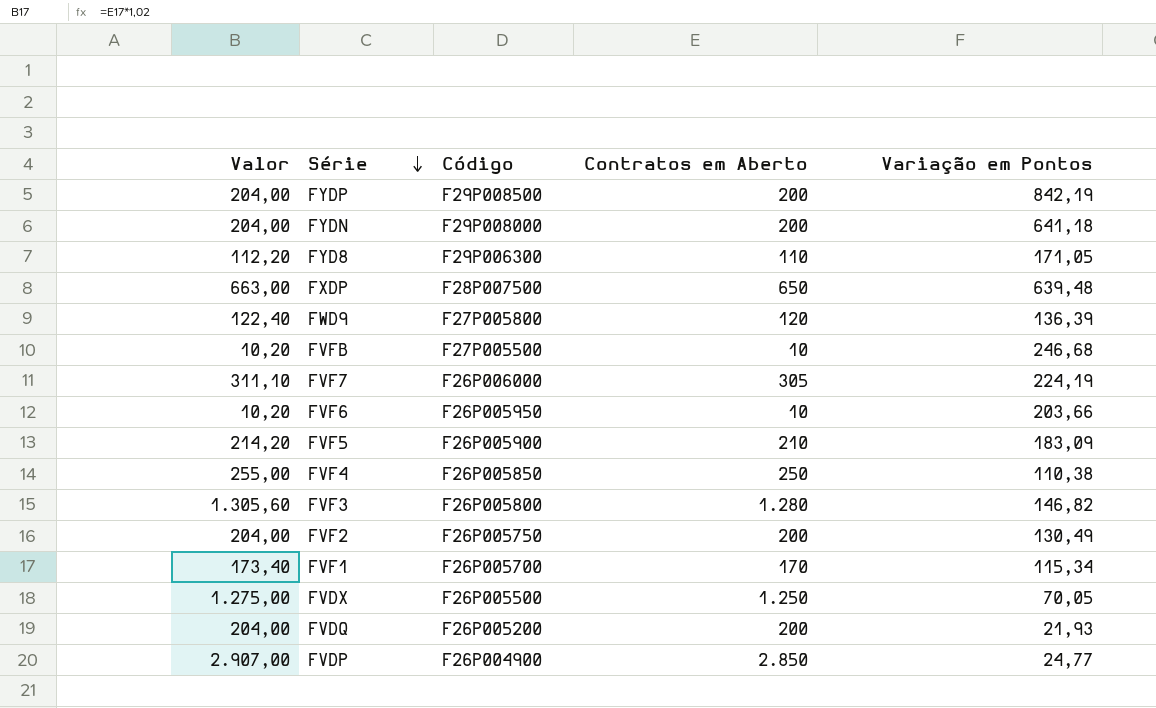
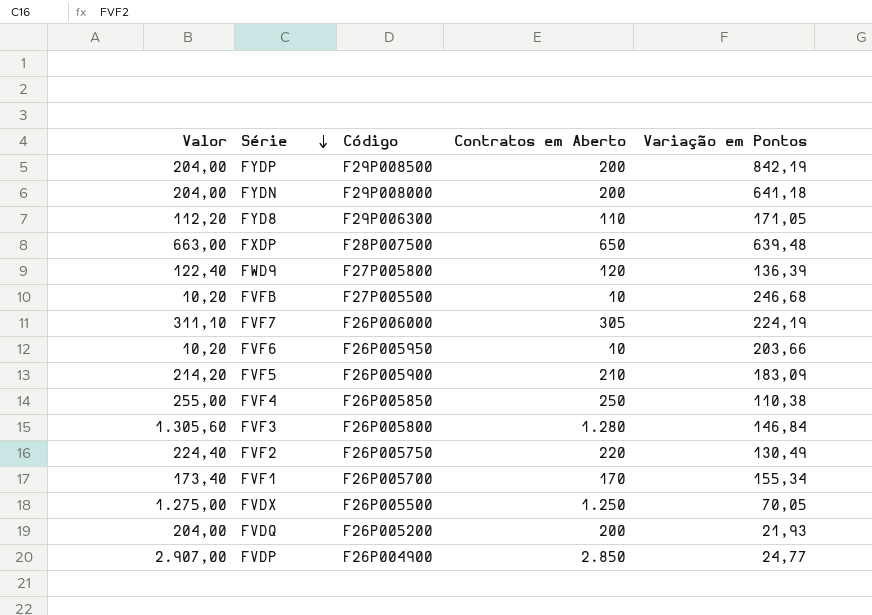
FVF3 | Variação em Pontos: 146,82 -> 146,84
FVF2 | Valor: 204,00 -> 224,40
FVF2 | Contratos em Aberto: 200 -> 220
FVF1 | Variação em Pontos: 115,34 -> 155,34

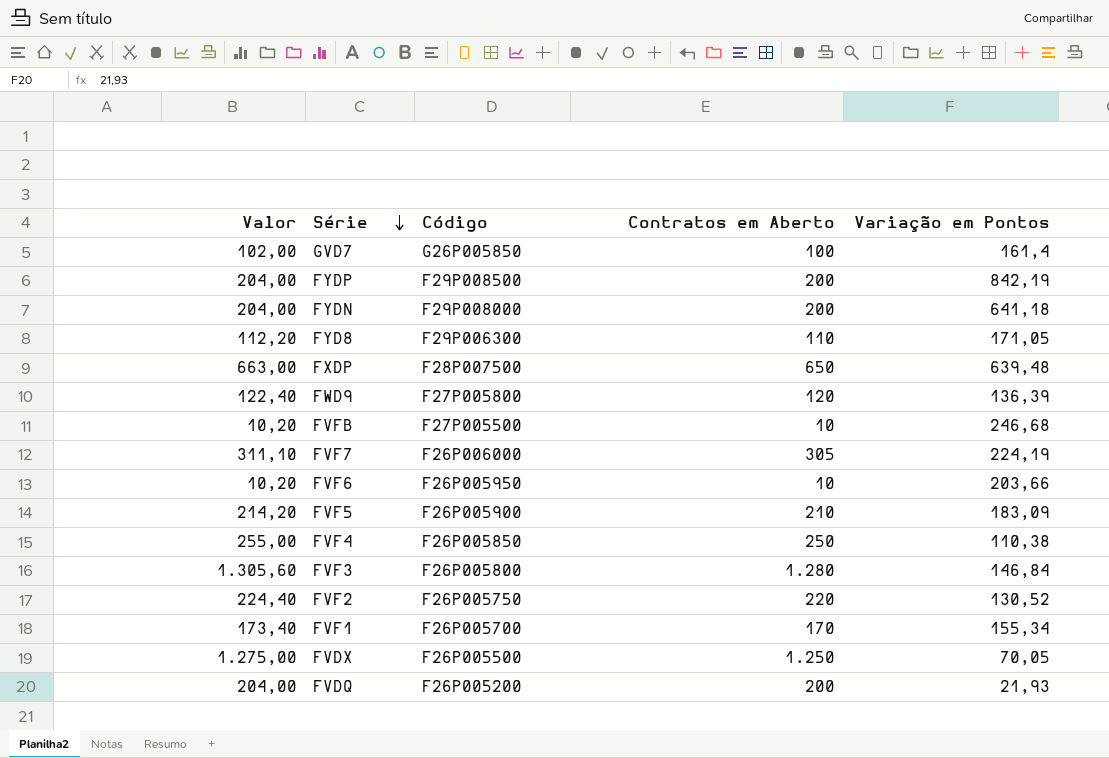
row FVDP: 2.907,00 | F26P004900 | 2.850 | 24,77 -> none
row GVD7: none -> 102,00 | G26P005850 | 100 | 161,4
FVF2 | Variação em Pontos: 130,49 -> 130,52

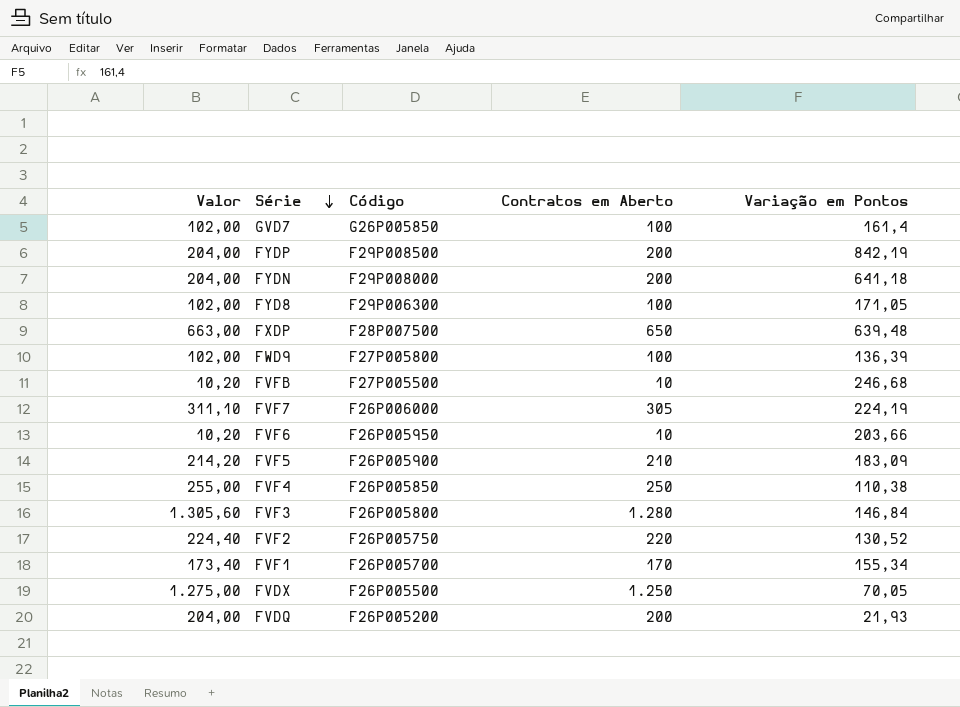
FYD8 | Valor: 112,20 -> 102,00
FYD8 | Contratos em Aberto: 110 -> 100
FWD9 | Valor: 122,40 -> 102,00
FWD9 | Contratos em Aberto: 120 -> 100

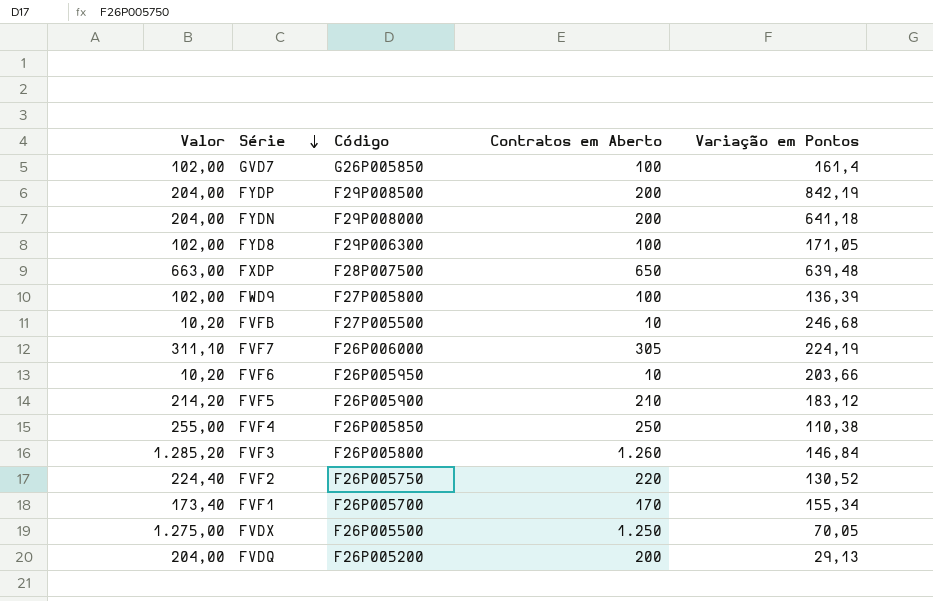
FVF5 | Variação em Pontos: 183,09 -> 183,12
FVF3 | Valor: 1.305,60 -> 1.285,20
FVF3 | Contratos em Aberto: 1.280 -> 1.260
FVDQ | Variação em Pontos: 21,93 -> 29,13

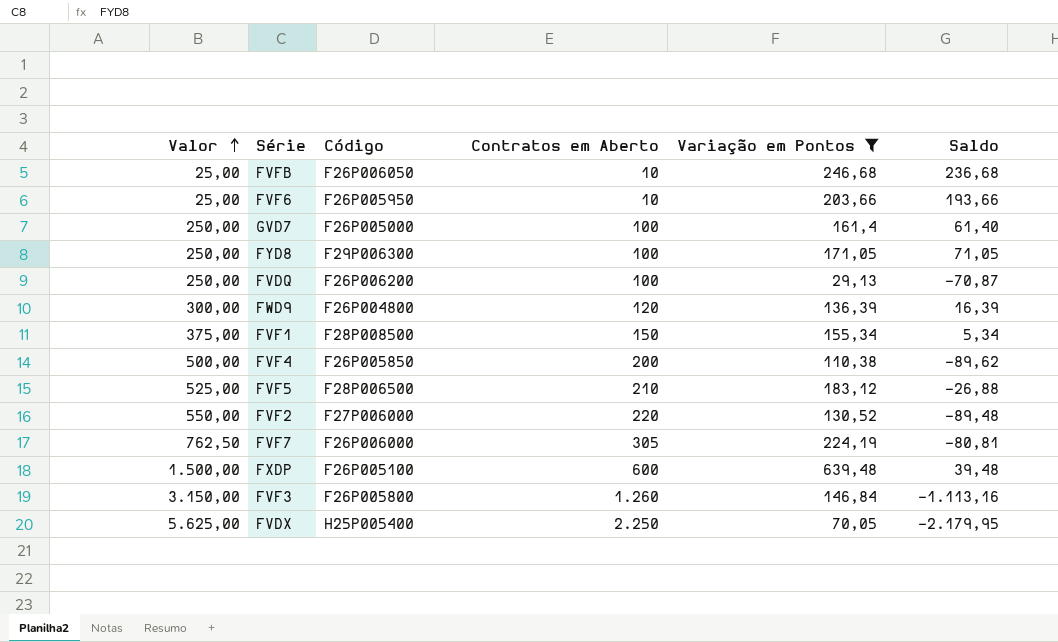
filter: none -> Variação em Pontos <= 639,48
row order: Série descending -> Valor ascending
column Valor | formula: [Contratos em Aberto] * 1,02 -> [Contratos em Aberto] * 2,5
column Saldo | formula: none -> [Variação em Pontos] - [Contratos em Aberto]
FVFB | Código: F27P005500 -> F26P006050
GVD7 | Código: G26P005850 -> F26P005000
FVDQ | Código: F26P005200 -> F26P006200
FVDQ | Contratos em Aberto: 200 -> 100
FWD9 | Código: F27P005800 -> F26P004800
FWD9 | Contratos em Aberto: 100 -> 120
FVF1 | Código: F26P005700 -> F28P008500
FVF1 | Contratos em Aberto: 170 -> 150
FVF4 | Contratos em Aberto: 250 -> 200
FVF5 | Código: F26P005900 -> F28P006500
FVF2 | Código: F26P005750 -> F27P006000
FXDP | Código: F28P007500 -> F26P005100
FXDP | Contratos em Aberto: 650 -> 600
FVDX | Código: F26P005500 -> H25P005400
FVDX | Contratos em Aberto: 1.250 -> 2.250

